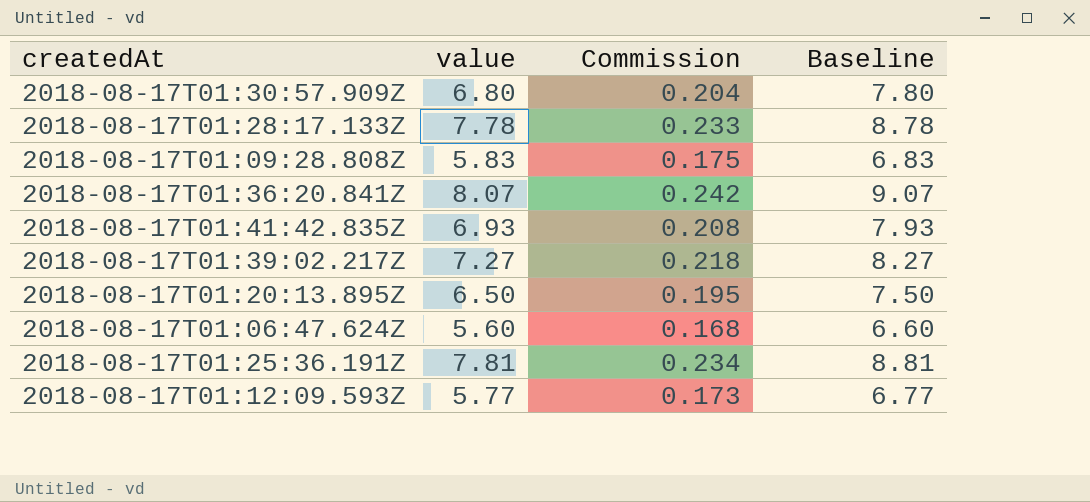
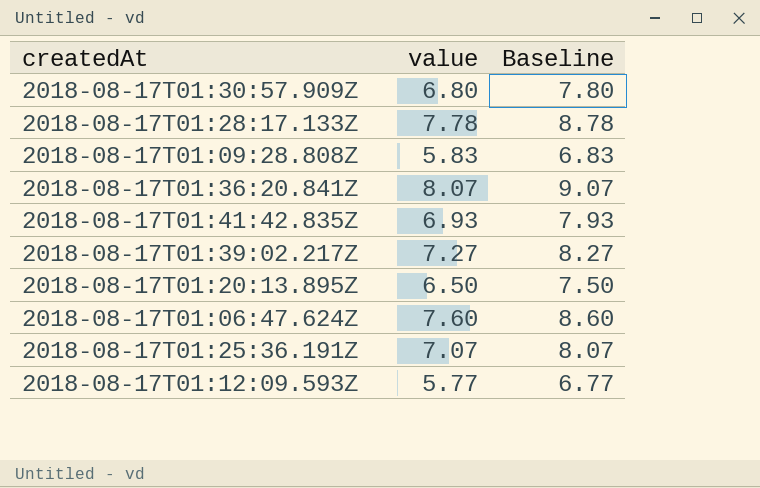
column Commission | formula: [value] * 0.03 -> none
2018-08-17T01:06:47.624Z | value: 5.60 -> 7.60
2018-08-17T01:06:47.624Z | Baseline: 6.60 -> 8.60
2018-08-17T01:25:36.191Z | value: 7.81 -> 7.07
2018-08-17T01:25:36.191Z | Baseline: 8.81 -> 8.07

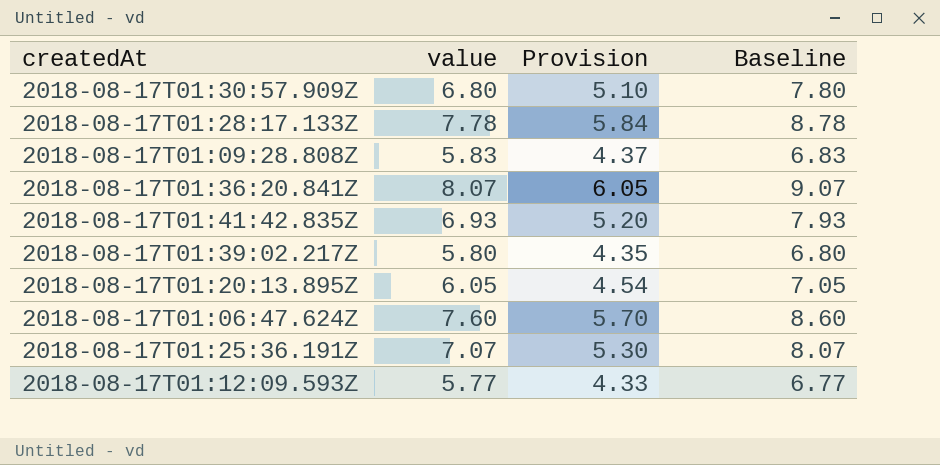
column Provision | formula: none -> [value] * 0.75
2018-08-17T01:39:02.217Z | value: 7.27 -> 5.80
2018-08-17T01:39:02.217Z | Baseline: 8.27 -> 6.80
2018-08-17T01:20:13.895Z | value: 6.50 -> 6.05
2018-08-17T01:20:13.895Z | Baseline: 7.50 -> 7.05

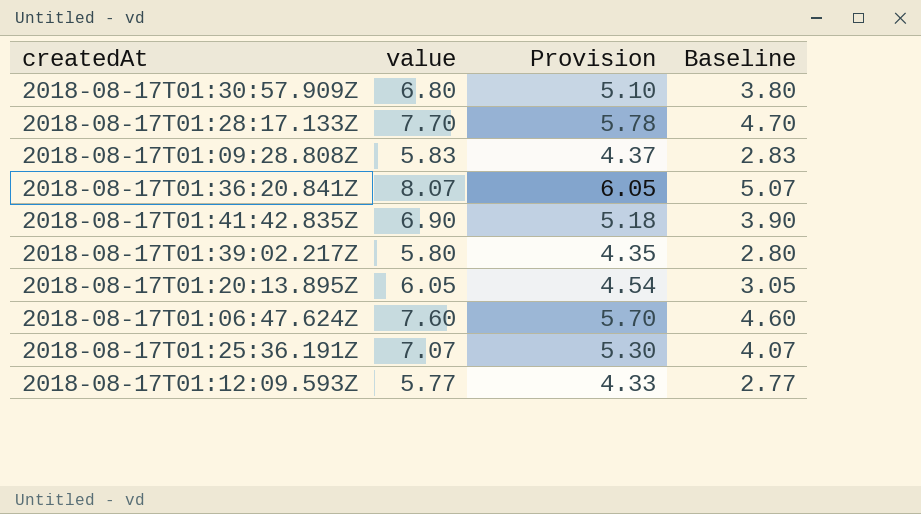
column Baseline | formula: [value] + 1 -> [value] - 3
2018-08-17T01:28:17.133Z | value: 7.78 -> 7.70
2018-08-17T01:28:17.133Z | Provision: 5.84 -> 5.78
2018-08-17T01:41:42.835Z | value: 6.93 -> 6.90
2018-08-17T01:41:42.835Z | Provision: 5.20 -> 5.18

